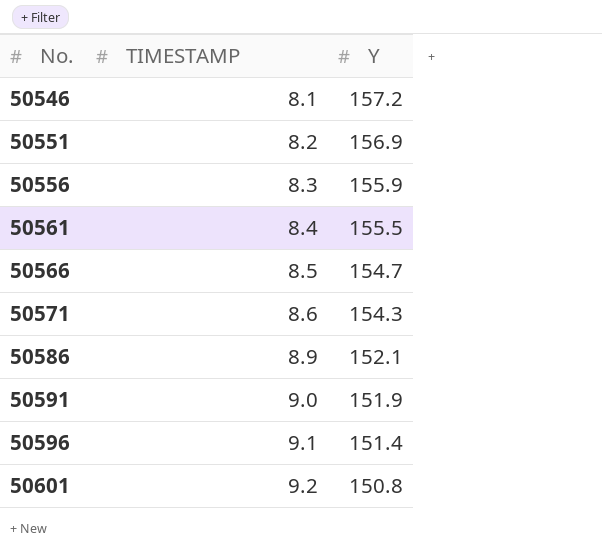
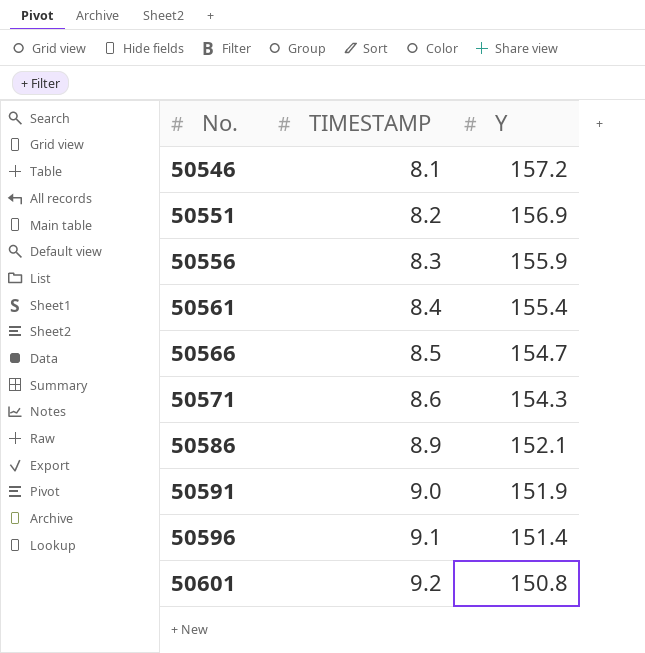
50561 | Y: 155.5 -> 155.4

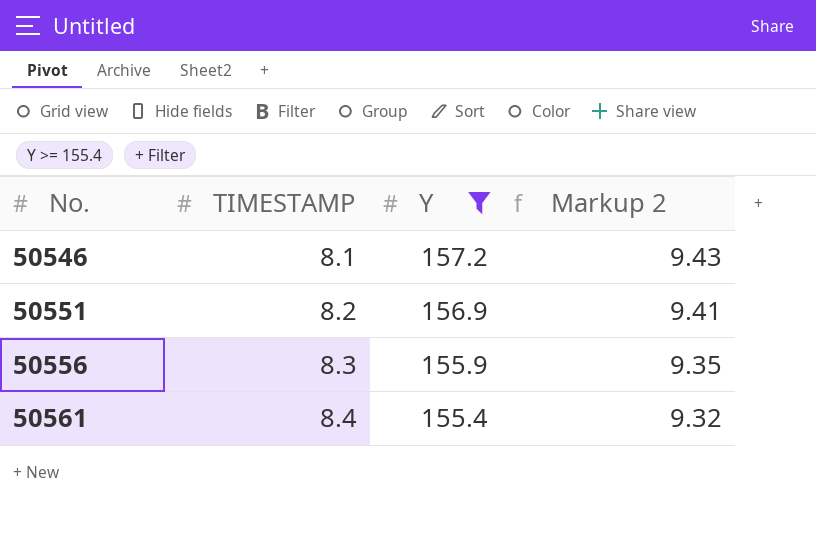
filter: none -> Y >= 155.4
column Markup 2 | formula: none -> [Y] * 0.06

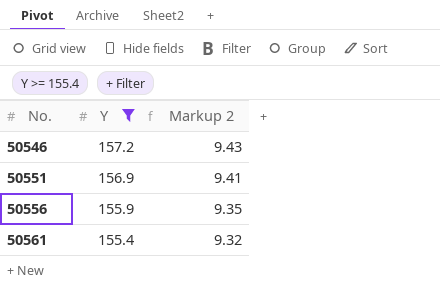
column TIMESTAMP | position: 2 -> none

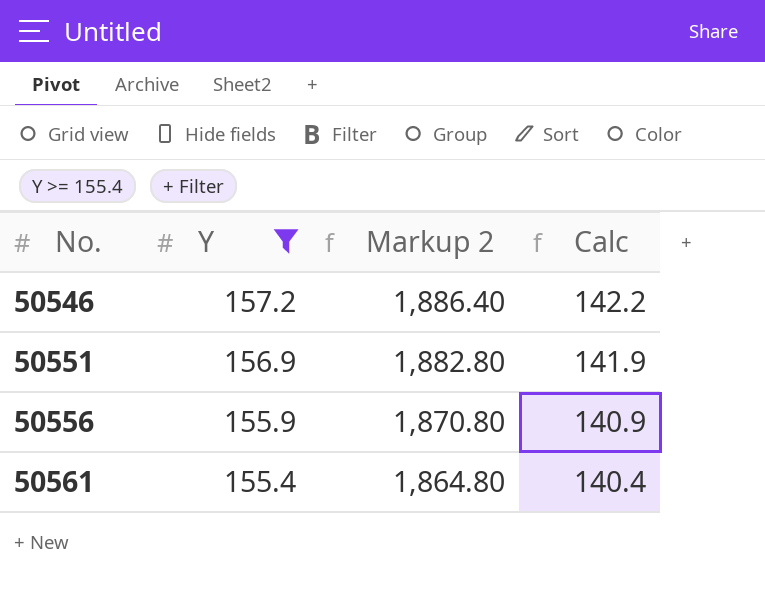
column Markup 2 | formula: [Y] * 0.06 -> [Y] * 12
column Calc | formula: none -> [Y] - 15

